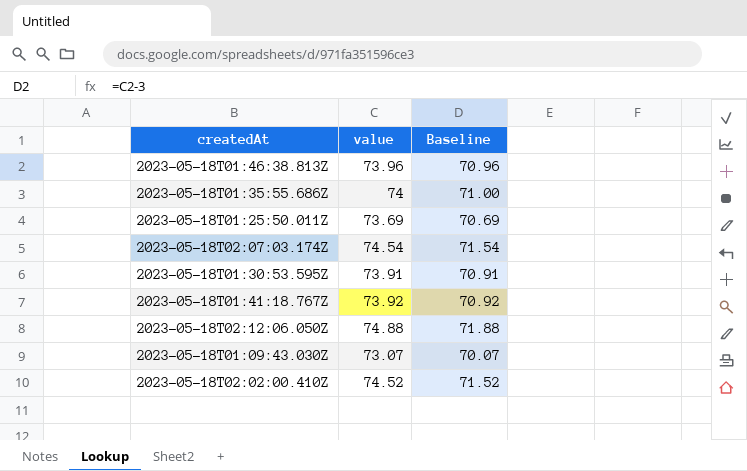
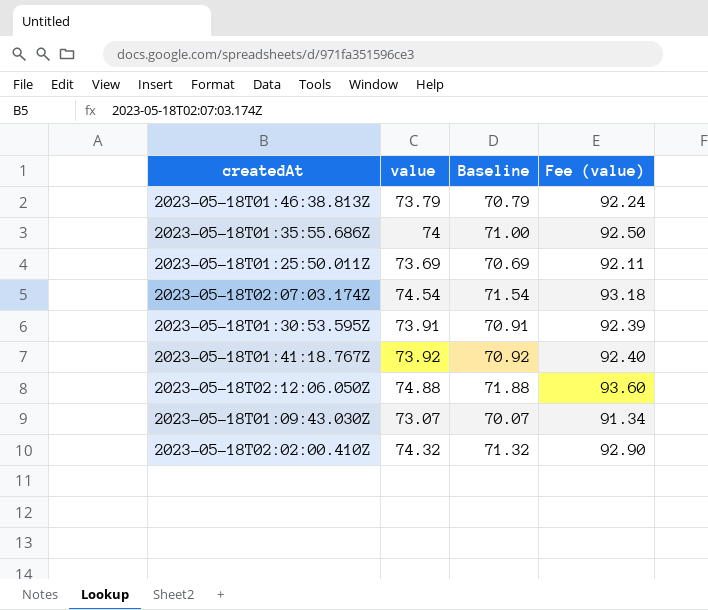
column Fee (value) | formula: none -> [value] * 1.25
2023-05-18T01:46:38.813Z | value: 73.96 -> 73.79
2023-05-18T01:46:38.813Z | Baseline: 70.96 -> 70.79
2023-05-18T02:02:00.410Z | value: 74.52 -> 74.32
2023-05-18T02:02:00.410Z | Baseline: 71.52 -> 71.32

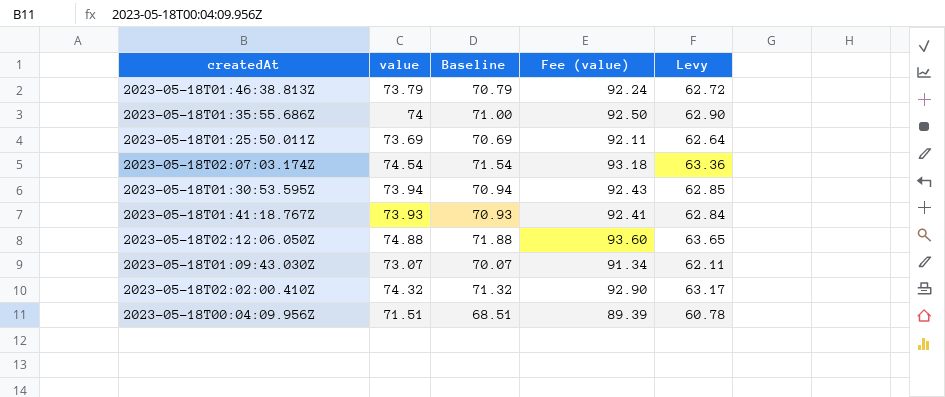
column Levy | formula: none -> [value] * 0.85
2023-05-18T01:30:53.595Z | value: 73.91 -> 73.94
2023-05-18T01:30:53.595Z | Baseline: 70.91 -> 70.94
2023-05-18T01:30:53.595Z | Fee (value): 92.39 -> 92.43
2023-05-18T01:41:18.767Z | value: 73.92 -> 73.93
2023-05-18T01:41:18.767Z | Baseline: 70.92 -> 70.93
2023-05-18T01:41:18.767Z | Fee (value): 92.40 -> 92.41
row 2023-05-18T00:04:09.956Z: none -> 71.51 | 68.51 | 89.39 | 60.78

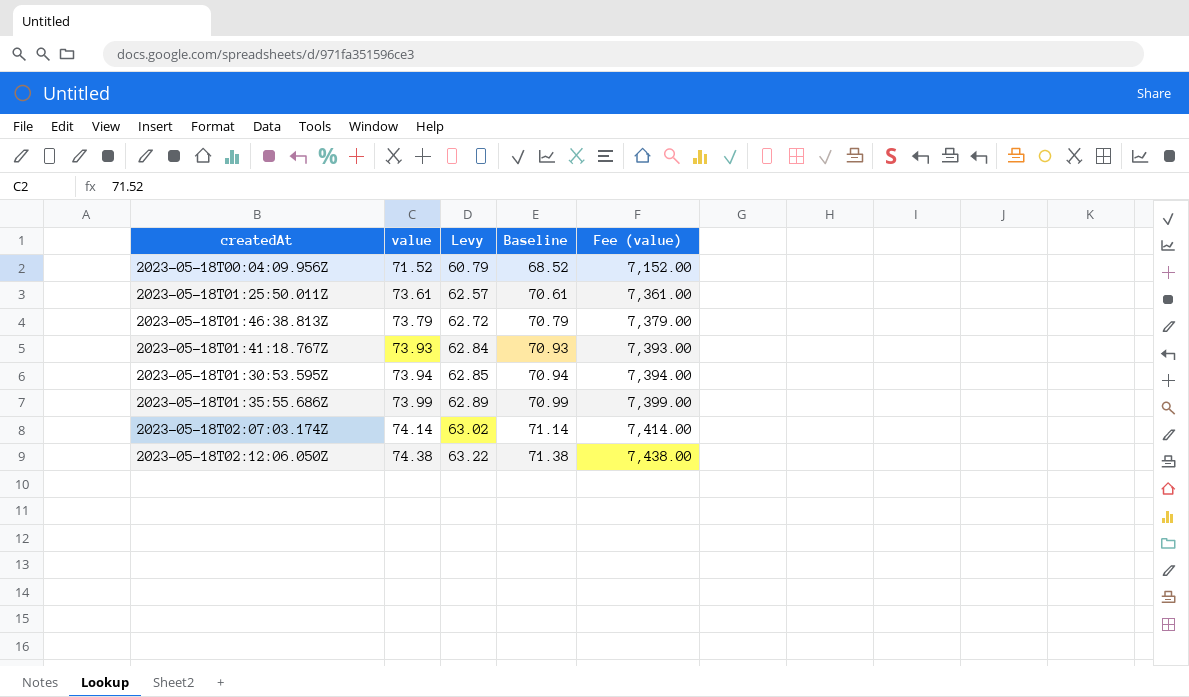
row order: none -> value ascending
column Levy | position: 5 -> 3
column Fee (value) | formula: [value] * 1.25 -> [value] * 100
row 2023-05-18T01:09:43.030Z: 73.07 | 70.07 | 91.34 | 62.11 -> none
row 2023-05-18T02:02:00.410Z: 74.32 | 71.32 | 92.90 | 63.17 -> none
2023-05-18T00:04:09.956Z | value: 71.51 -> 71.52
2023-05-18T00:04:09.956Z | Levy: 60.78 -> 60.79
2023-05-18T00:04:09.956Z | Baseline: 68.51 -> 68.52
2023-05-18T01:25:50.011Z | value: 73.69 -> 73.61
2023-05-18T01:25:50.011Z | Levy: 62.64 -> 62.57
2023-05-18T01:25:50.011Z | Baseline: 70.69 -> 70.61
2023-05-18T01:35:55.686Z | value: 74 -> 73.99
2023-05-18T01:35:55.686Z | Levy: 62.90 -> 62.89
2023-05-18T01:35:55.686Z | Baseline: 71.00 -> 70.99
2023-05-18T02:07:03.174Z | value: 74.54 -> 74.14
2023-05-18T02:07:03.174Z | Levy: 63.36 -> 63.02
2023-05-18T02:07:03.174Z | Baseline: 71.54 -> 71.14
2023-05-18T02:12:06.050Z | value: 74.88 -> 74.38
2023-05-18T02:12:06.050Z | Levy: 63.65 -> 63.22
2023-05-18T02:12:06.050Z | Baseline: 71.88 -> 71.38

